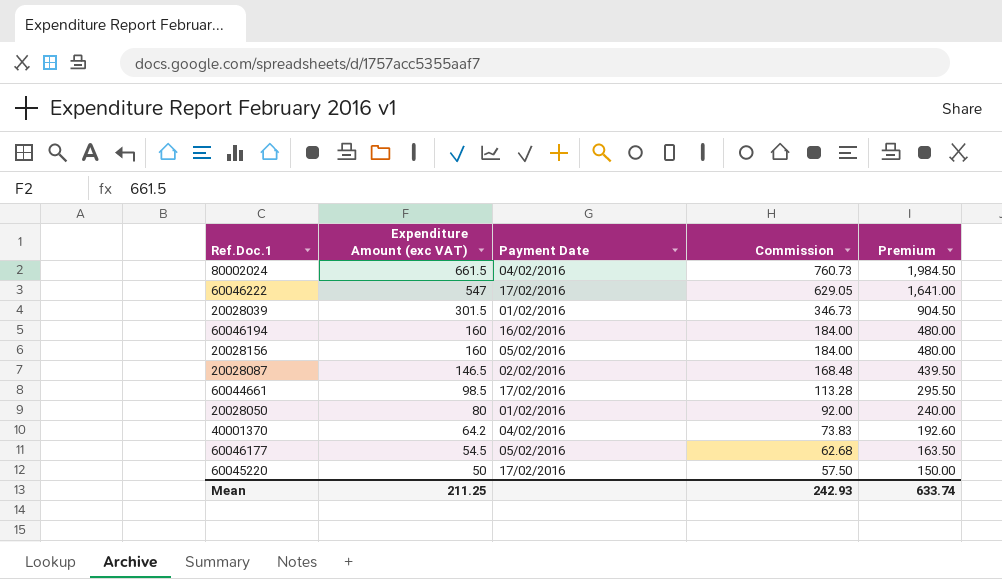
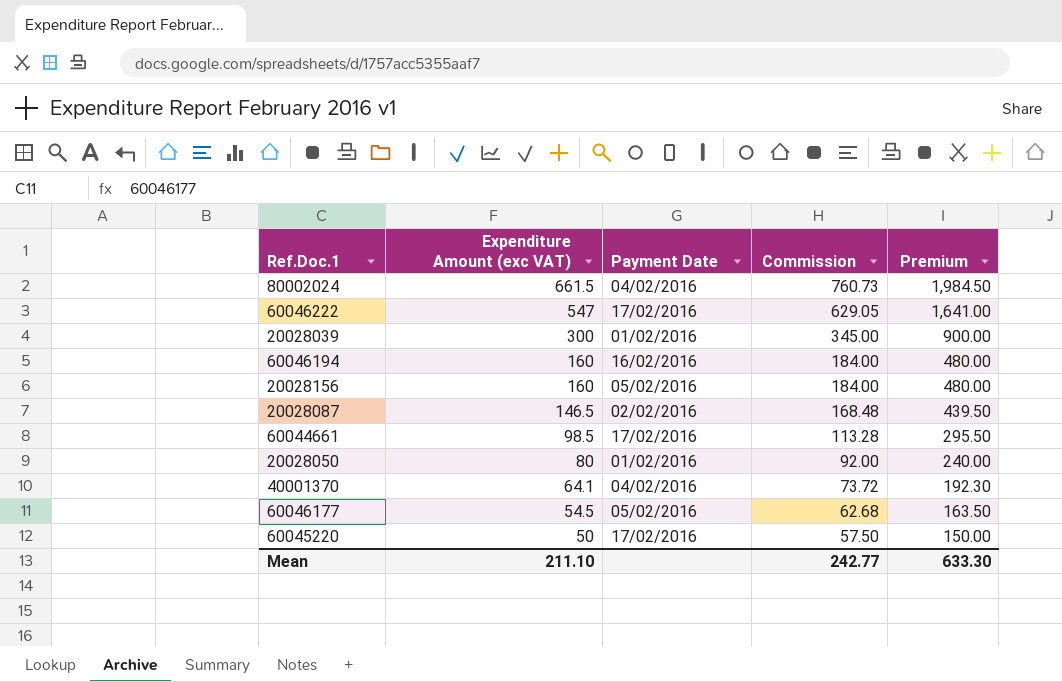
20028039 | Expenditure Amount (exc VAT): 301.5 -> 300
20028039 | Commission: 346.73 -> 345.00
20028039 | Premium: 904.50 -> 900.00
40001370 | Expenditure Amount (exc VAT): 64.2 -> 64.1
40001370 | Commission: 73.83 -> 73.72
40001370 | Premium: 192.60 -> 192.30
Mean | Expenditure Amount (exc VAT): 211.25 -> 211.10
Mean | Commission: 242.93 -> 242.77
Mean | Premium: 633.74 -> 633.30

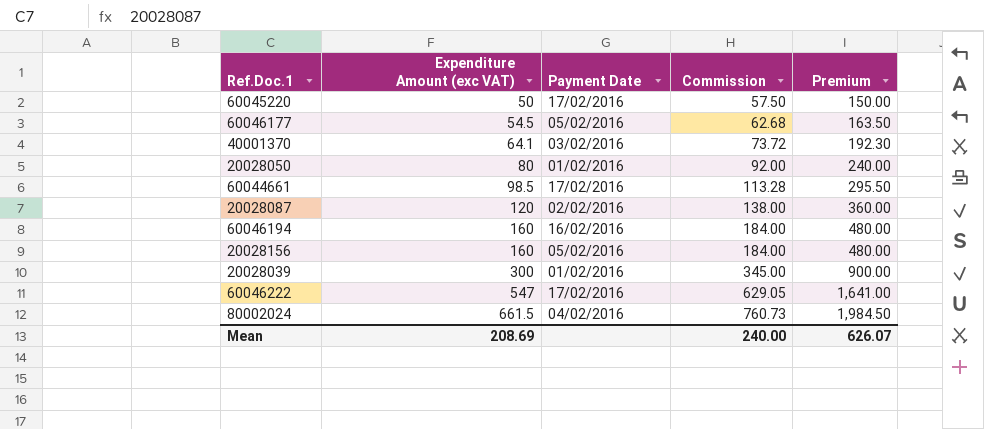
row order: Expenditure Amount (exc VAT) descending -> Expenditure Amount (exc VAT) ascending
40001370 | Payment Date: 04/02/2016 -> 03/02/2016
20028087 | Expenditure Amount (exc VAT): 146.5 -> 120
20028087 | Commission: 168.48 -> 138.00
20028087 | Premium: 439.50 -> 360.00
Mean | Expenditure Amount (exc VAT): 211.10 -> 208.69
Mean | Commission: 242.77 -> 240.00
Mean | Premium: 633.30 -> 626.07

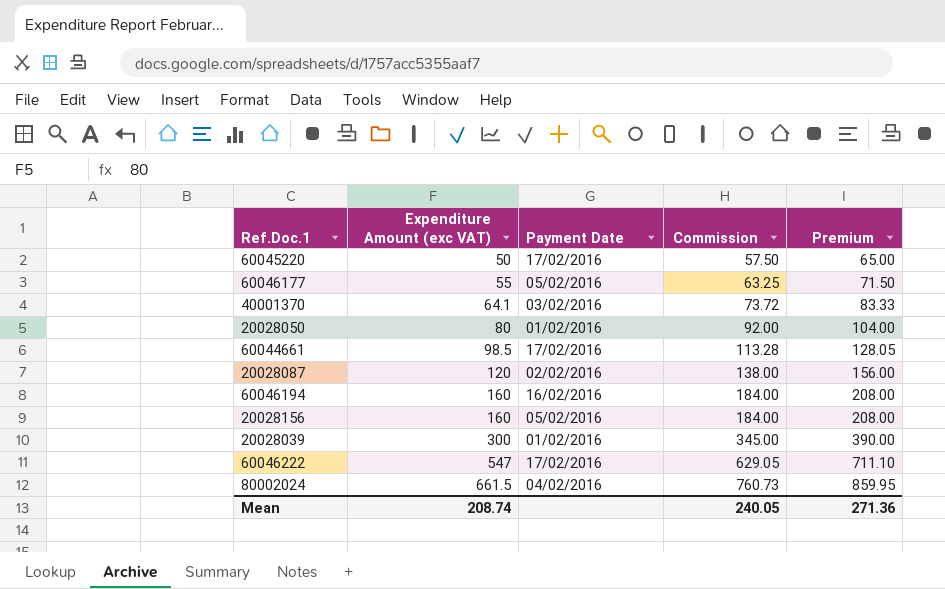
column Premium | formula: [Expenditure Amount (exc VAT)] * 3 -> [Expenditure Amount (exc VAT)] * 1.3
60046177 | Expenditure Amount (exc VAT): 54.5 -> 55
60046177 | Commission: 62.68 -> 63.25
Mean | Expenditure Amount (exc VAT): 208.69 -> 208.74
Mean | Commission: 240.00 -> 240.05
Mean | Premium: 626.07 -> 271.36

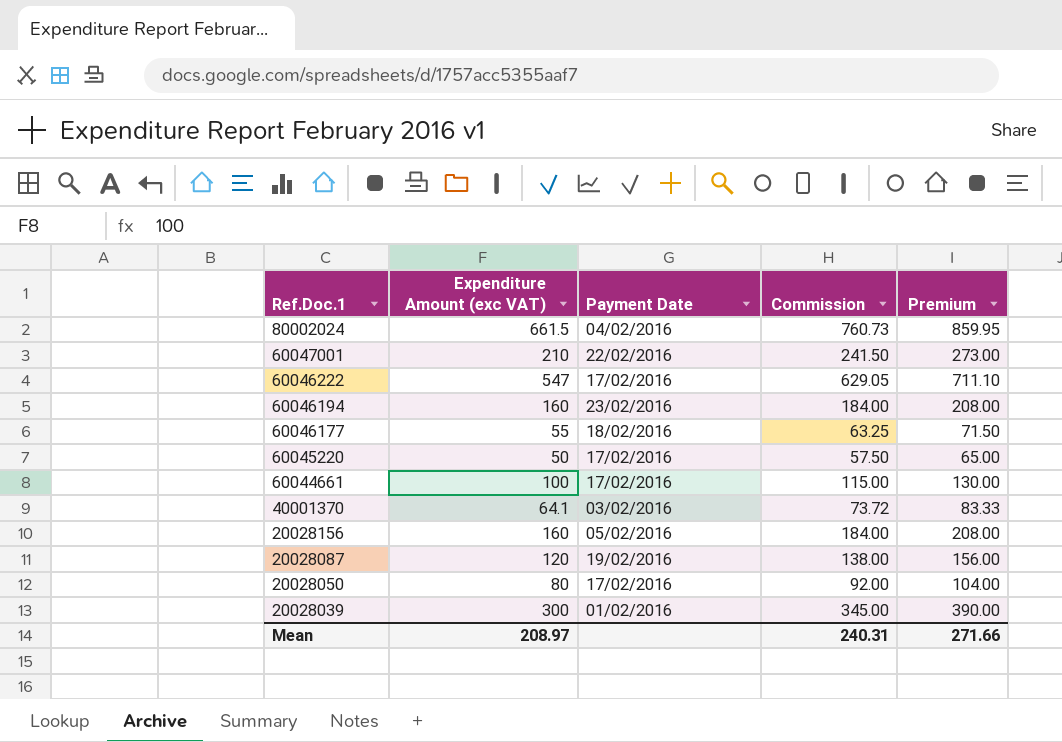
row order: Expenditure Amount (exc VAT) ascending -> Ref.Doc.1 descending
row 60047001: none -> 210 | 22/02/2016 | 241.50 | 273.00
60046194 | Payment Date: 16/02/2016 -> 23/02/2016
60046177 | Payment Date: 05/02/2016 -> 18/02/2016
60044661 | Expenditure Amount (exc VAT): 98.5 -> 100
60044661 | Commission: 113.28 -> 115.00
60044661 | Premium: 128.05 -> 130.00
20028087 | Payment Date: 02/02/2016 -> 19/02/2016
20028050 | Payment Date: 01/02/2016 -> 17/02/2016
Mean | Expenditure Amount (exc VAT): 208.74 -> 208.97
Mean | Commission: 240.05 -> 240.31
Mean | Premium: 271.36 -> 271.66

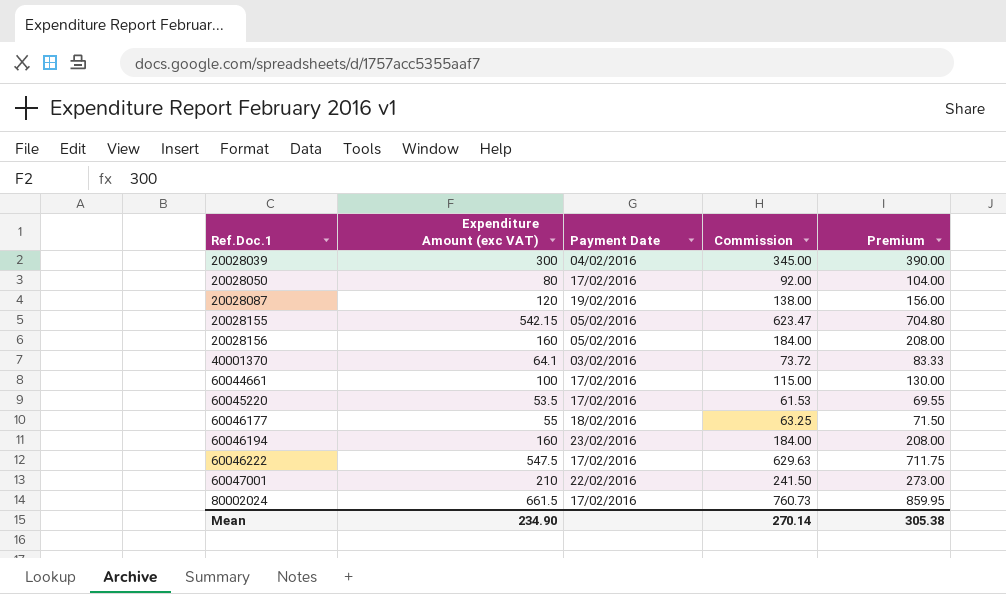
row order: Ref.Doc.1 descending -> Ref.Doc.1 ascending
20028039 | Payment Date: 01/02/2016 -> 04/02/2016
row 20028155: none -> 542.15 | 05/02/2016 | 623.47 | 704.80
60045220 | Expenditure Amount (exc VAT): 50 -> 53.5
60045220 | Commission: 57.50 -> 61.53
60045220 | Premium: 65.00 -> 69.55
60046222 | Expenditure Amount (exc VAT): 547 -> 547.5
60046222 | Commission: 629.05 -> 629.63
60046222 | Premium: 711.10 -> 711.75
80002024 | Payment Date: 04/02/2016 -> 17/02/2016
Mean | Expenditure Amount (exc VAT): 208.97 -> 234.90
Mean | Commission: 240.31 -> 270.14
Mean | Premium: 271.66 -> 305.38

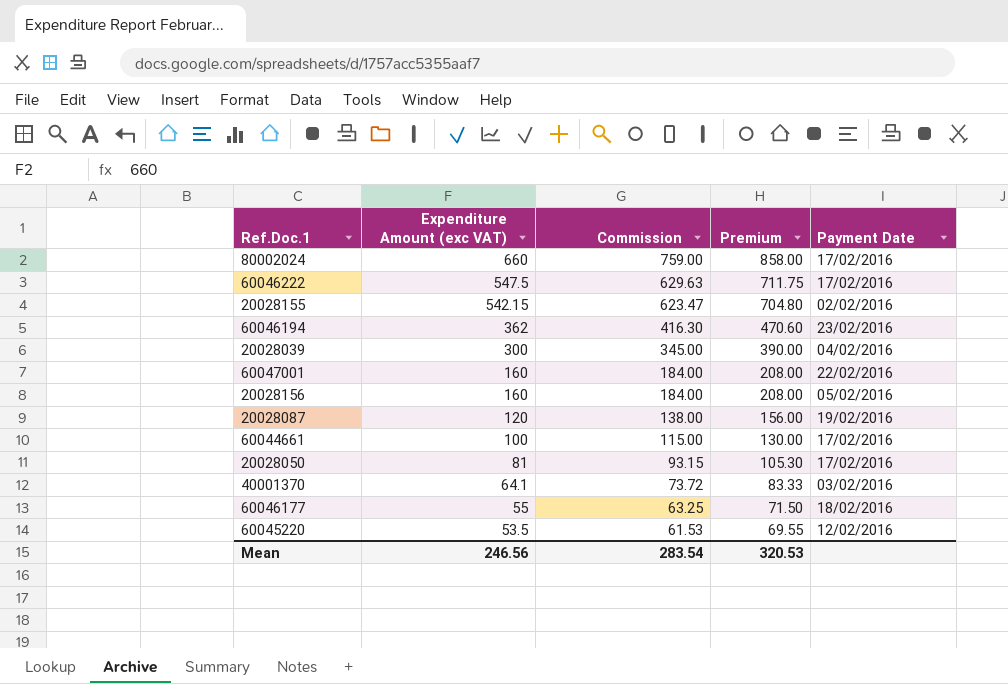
row order: Ref.Doc.1 ascending -> Expenditure Amount (exc VAT) descending
column Payment Date | position: 3 -> 5
80002024 | Expenditure Amount (exc VAT): 661.5 -> 660
80002024 | Commission: 760.73 -> 759.00
80002024 | Premium: 859.95 -> 858.00
20028155 | Payment Date: 05/02/2016 -> 02/02/2016
60046194 | Expenditure Amount (exc VAT): 160 -> 362
60046194 | Commission: 184.00 -> 416.30
60046194 | Premium: 208.00 -> 470.60
60047001 | Expenditure Amount (exc VAT): 210 -> 160
60047001 | Commission: 241.50 -> 184.00
60047001 | Premium: 273.00 -> 208.00
20028050 | Expenditure Amount (exc VAT): 80 -> 81
20028050 | Commission: 92.00 -> 93.15
20028050 | Premium: 104.00 -> 105.30
60045220 | Payment Date: 17/02/2016 -> 12/02/2016
Mean | Expenditure Amount (exc VAT): 234.90 -> 246.56
Mean | Commission: 270.14 -> 283.54
Mean | Premium: 305.38 -> 320.53

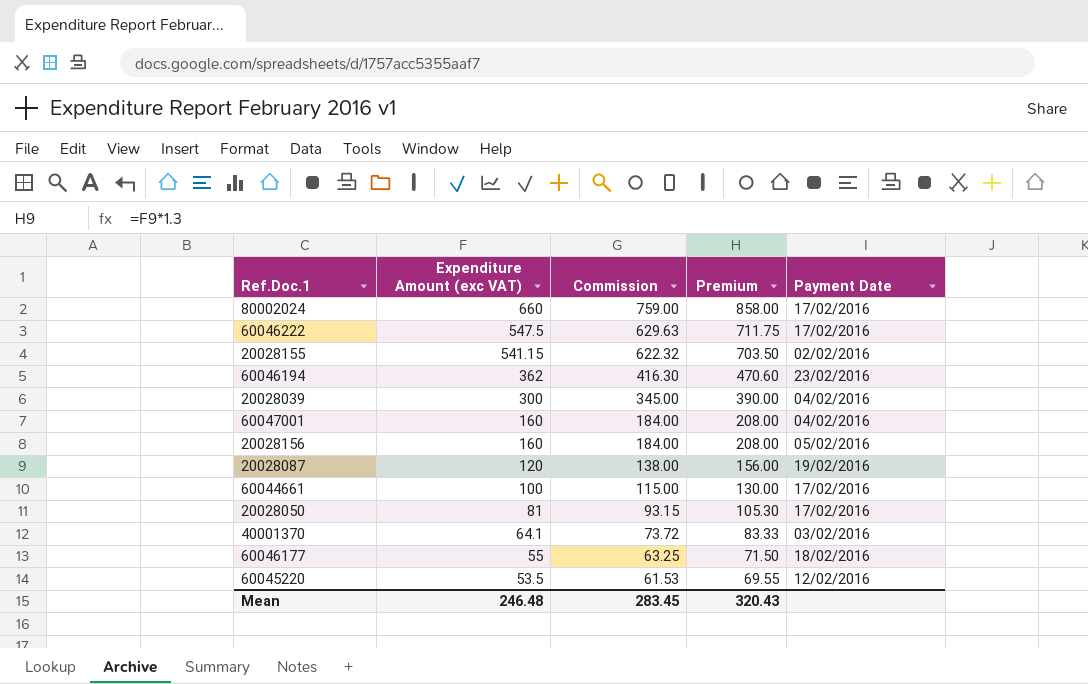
20028155 | Expenditure Amount (exc VAT): 542.15 -> 541.15
20028155 | Commission: 623.47 -> 622.32
20028155 | Premium: 704.80 -> 703.50
60047001 | Payment Date: 22/02/2016 -> 04/02/2016
Mean | Expenditure Amount (exc VAT): 246.56 -> 246.48
Mean | Commission: 283.54 -> 283.45
Mean | Premium: 320.53 -> 320.43

